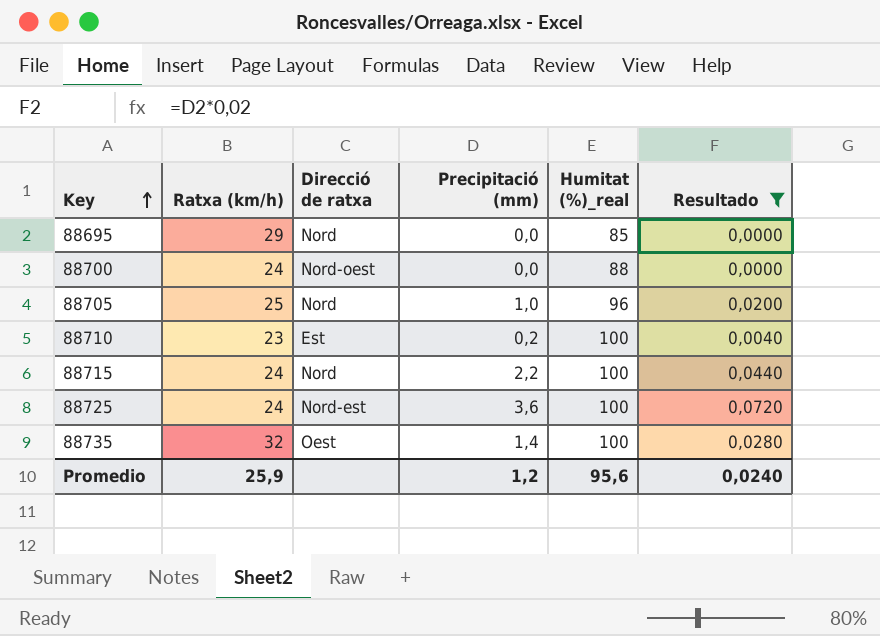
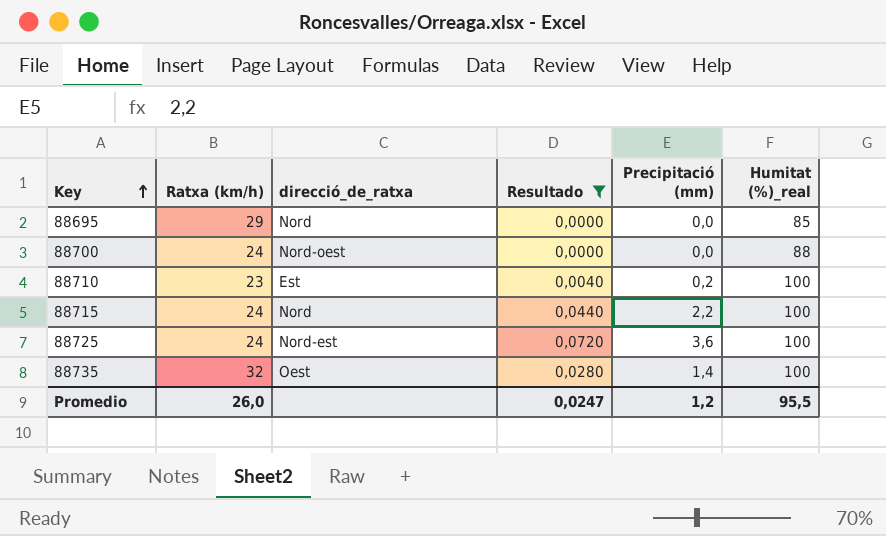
column name: Direcció de ratxa -> direcció_de_ratxa
column Resultado | position: 6 -> 4
row 88705: 25 | Nord | 1,0 | 96 | 0,0200 -> none
Promedio | Ratxa (km/h): 25,9 -> 26,0
Promedio | Resultado: 0,0240 -> 0,0247
Promedio | Humitat (%)_real: 95,6 -> 95,5

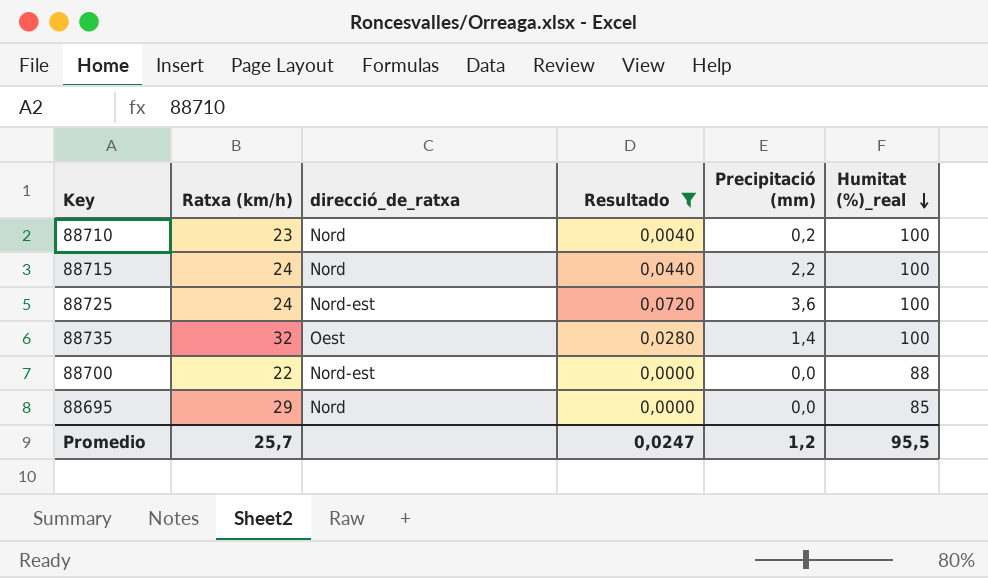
row order: Key ascending -> Humitat (%)_real descending
88710 | direcció_de_ratxa: Est -> Nord
88700 | Ratxa (km/h): 24 -> 22
88700 | direcció_de_ratxa: Nord-oest -> Nord-est
Promedio | Ratxa (km/h): 26,0 -> 25,7

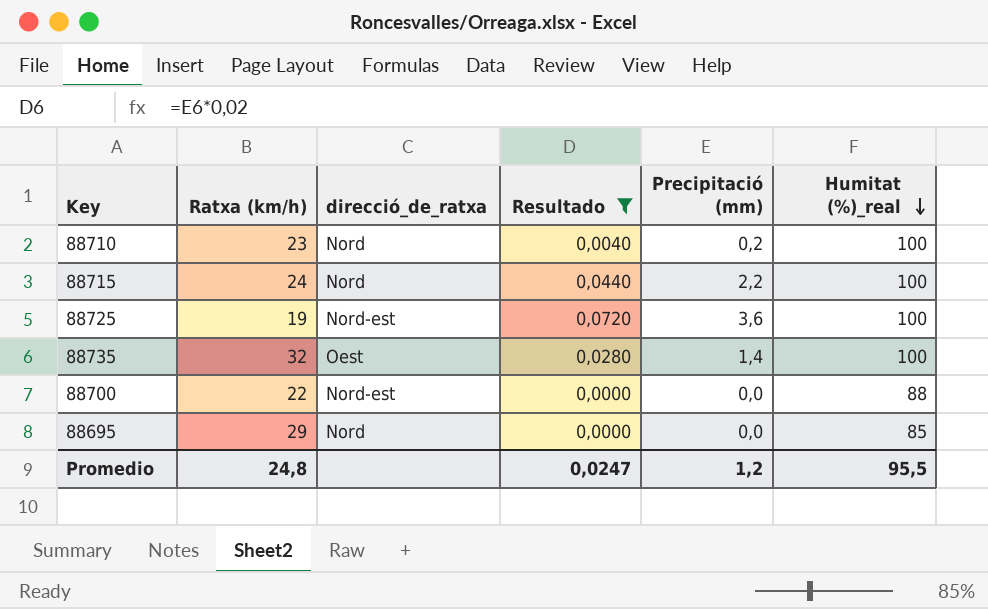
88725 | Ratxa (km/h): 24 -> 19
Promedio | Ratxa (km/h): 25,7 -> 24,8

